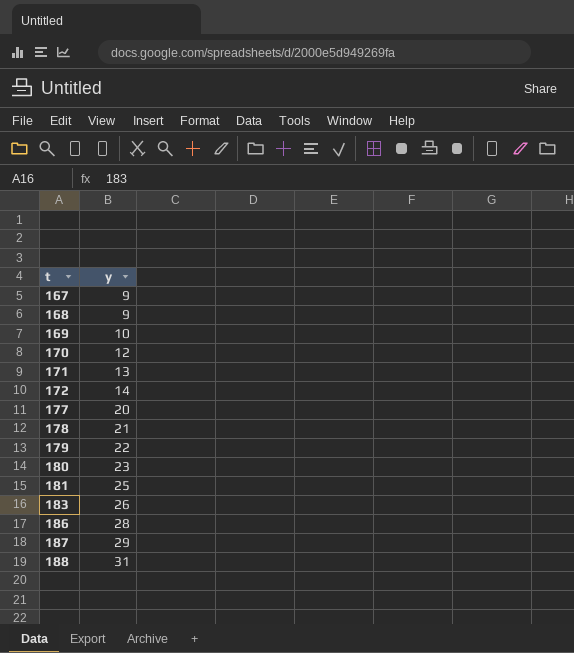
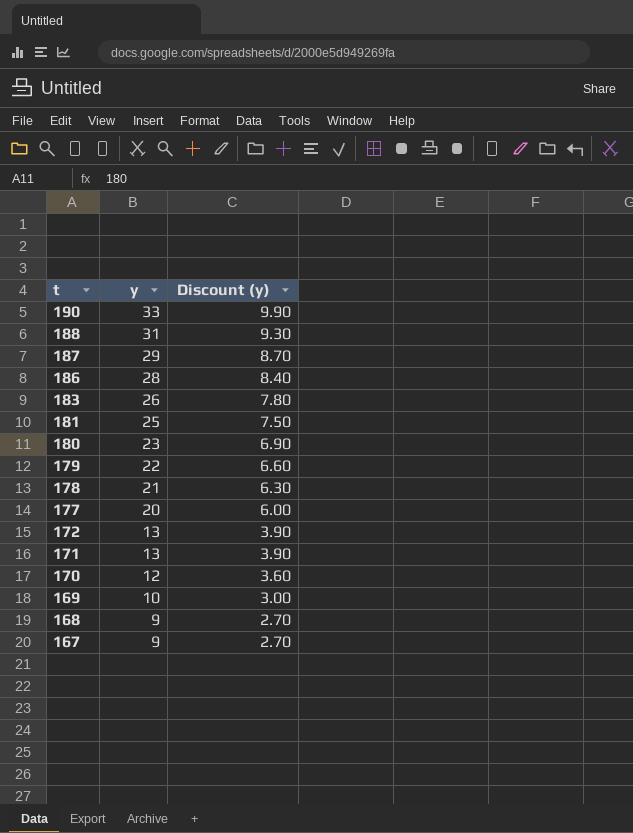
row order: t ascending -> t descending
column Discount (y) | formula: none -> [y] * 0.3
row 190: none -> 33 | 9.90
172 | y: 14 -> 13

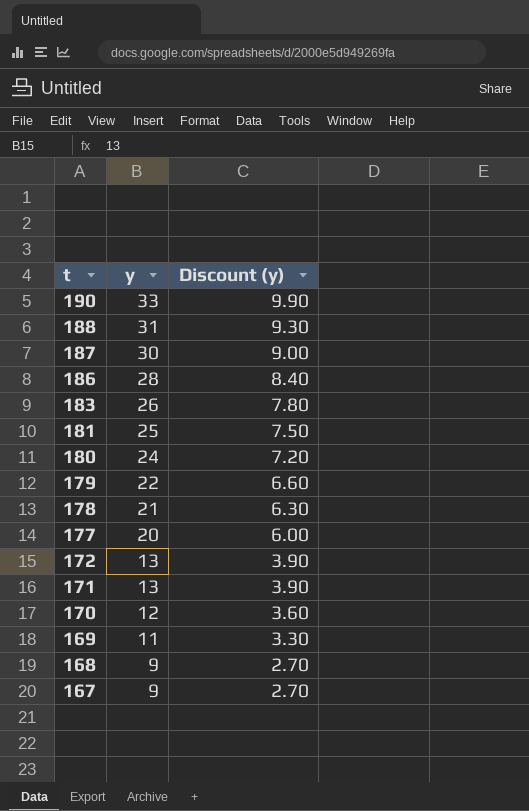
187 | y: 29 -> 30
187 | Discount (y): 8.70 -> 9.00
180 | y: 23 -> 24
180 | Discount (y): 6.90 -> 7.20
169 | y: 10 -> 11
169 | Discount (y): 3.00 -> 3.30

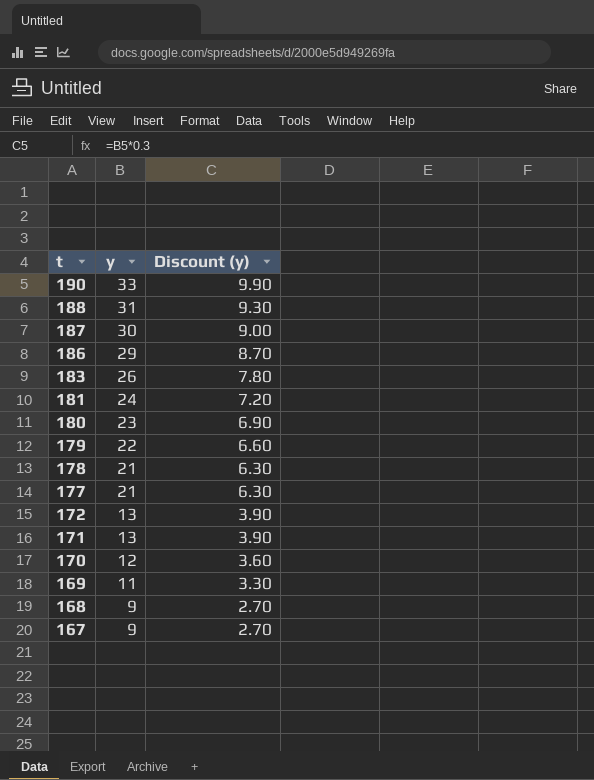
186 | y: 28 -> 29
186 | Discount (y): 8.40 -> 8.70
181 | y: 25 -> 24
181 | Discount (y): 7.50 -> 7.20
180 | y: 24 -> 23
180 | Discount (y): 7.20 -> 6.90
177 | y: 20 -> 21
177 | Discount (y): 6.00 -> 6.30

